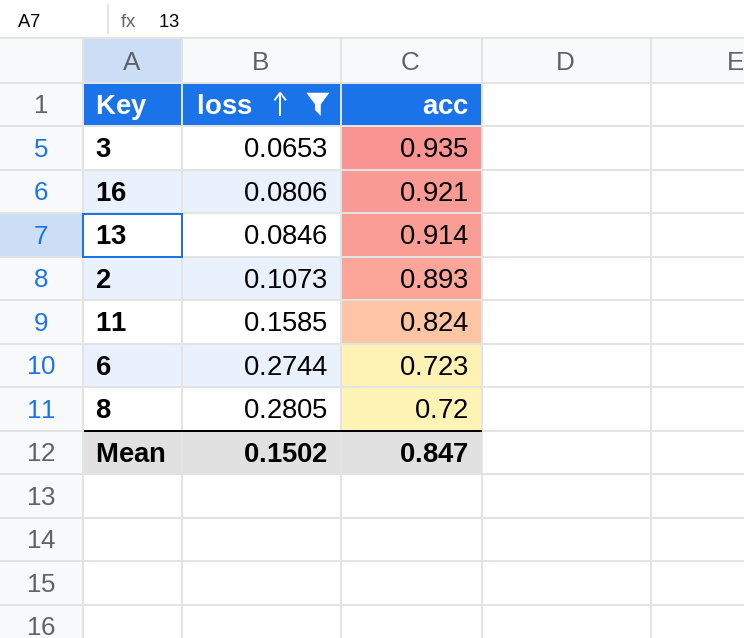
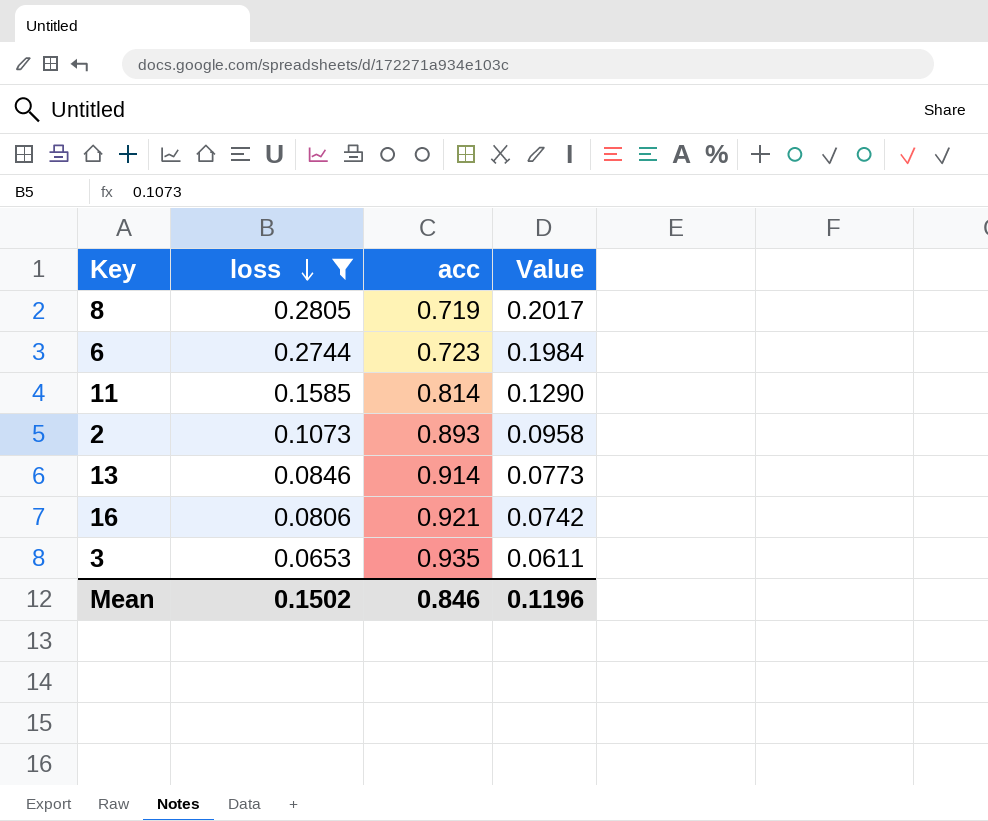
row order: loss ascending -> loss descending
column Value | formula: none -> [loss] * [acc]
8 | acc: 0.72 -> 0.719
11 | acc: 0.824 -> 0.814
Mean | acc: 0.847 -> 0.846

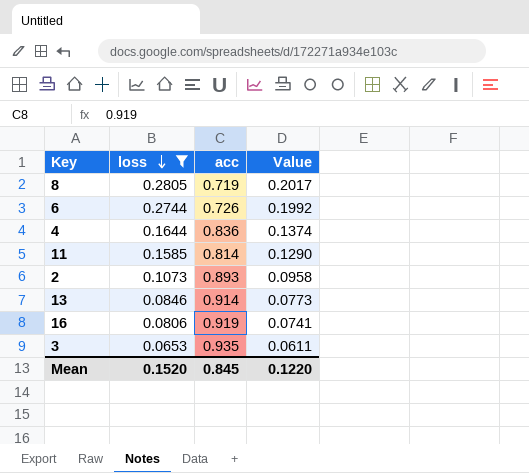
6 | acc: 0.723 -> 0.726
6 | Value: 0.1984 -> 0.1992
row 4: none -> 0.1644 | 0.836 | 0.1374
16 | acc: 0.921 -> 0.919
16 | Value: 0.0742 -> 0.0741
Mean | loss: 0.1502 -> 0.1520
Mean | acc: 0.846 -> 0.845
Mean | Value: 0.1196 -> 0.1220

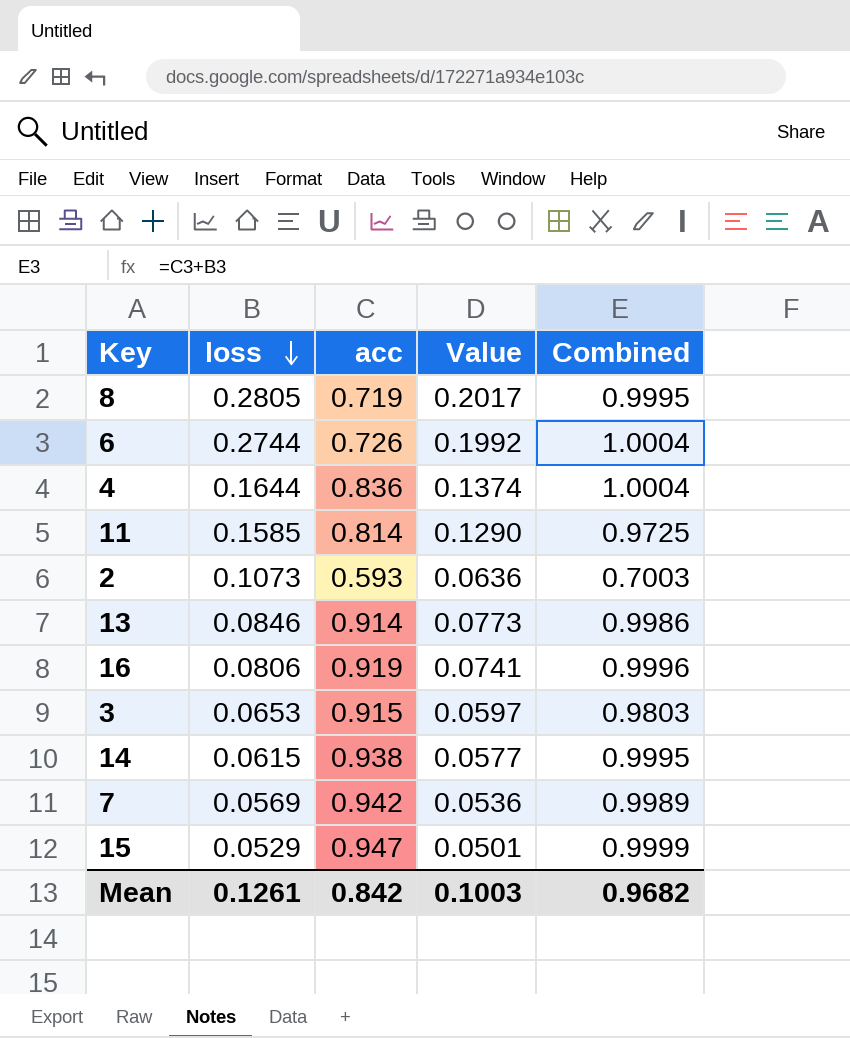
filter: loss >= 0.0653 -> none
column Combined | formula: none -> [loss] + [acc]
2 | acc: 0.893 -> 0.593
2 | Value: 0.0958 -> 0.0636
3 | acc: 0.935 -> 0.915
3 | Value: 0.0611 -> 0.0597
Mean | loss: 0.1520 -> 0.1261
Mean | acc: 0.845 -> 0.842
Mean | Value: 0.1220 -> 0.1003

